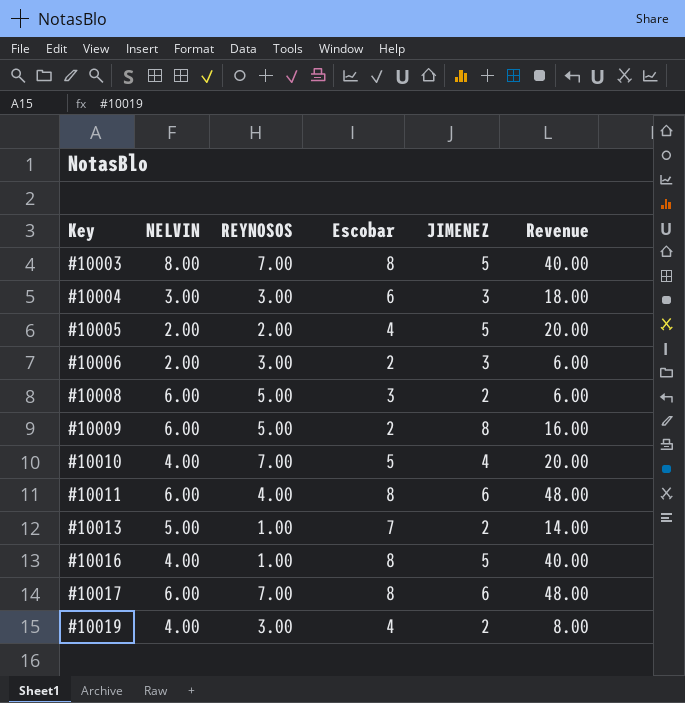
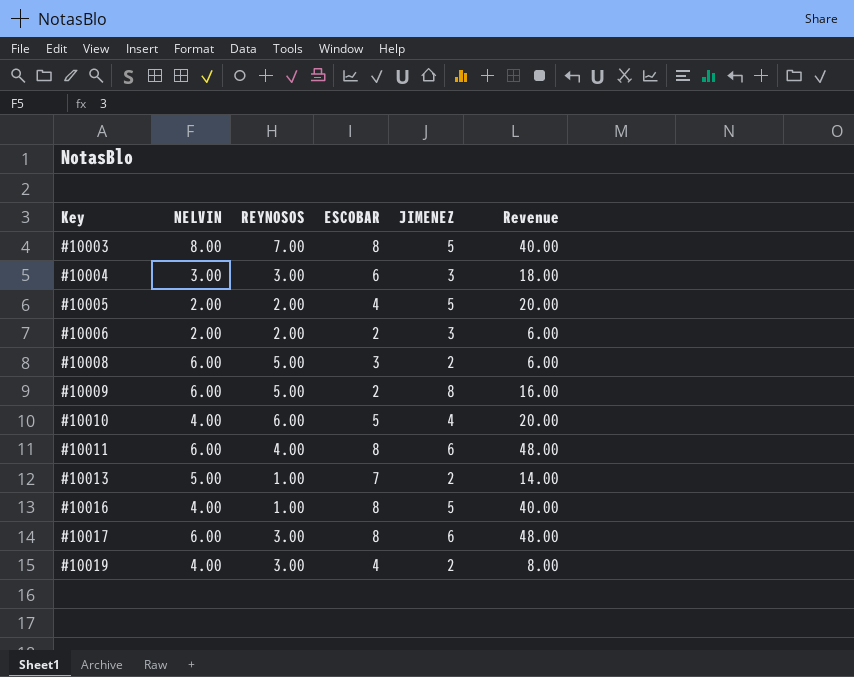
column name: Escobar -> ESCOBAR
#10006 | REYNOSOS: 3.00 -> 2.00
#10010 | REYNOSOS: 7.00 -> 6.00
#10017 | REYNOSOS: 7.00 -> 3.00

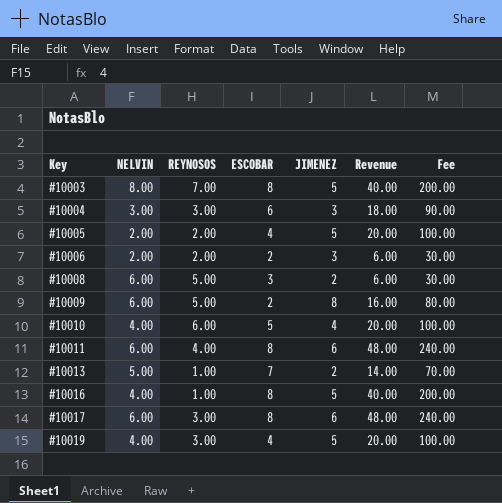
column Fee | formula: none -> [Revenue] * 5
#10019 | JIMENEZ: 2 -> 5
#10019 | Revenue: 8.00 -> 20.00

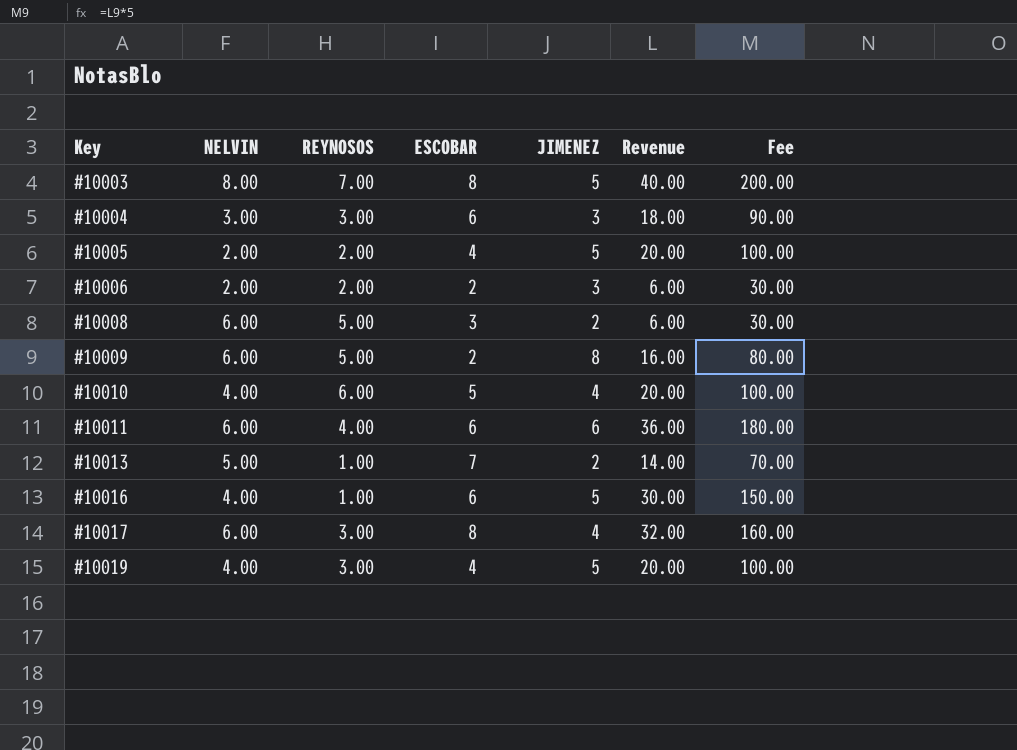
#10011 | ESCOBAR: 8 -> 6
#10011 | Revenue: 48.00 -> 36.00
#10011 | Fee: 240.00 -> 180.00
#10016 | ESCOBAR: 8 -> 6
#10016 | Revenue: 40.00 -> 30.00
#10016 | Fee: 200.00 -> 150.00
#10017 | JIMENEZ: 6 -> 4
#10017 | Revenue: 48.00 -> 32.00
#10017 | Fee: 240.00 -> 160.00

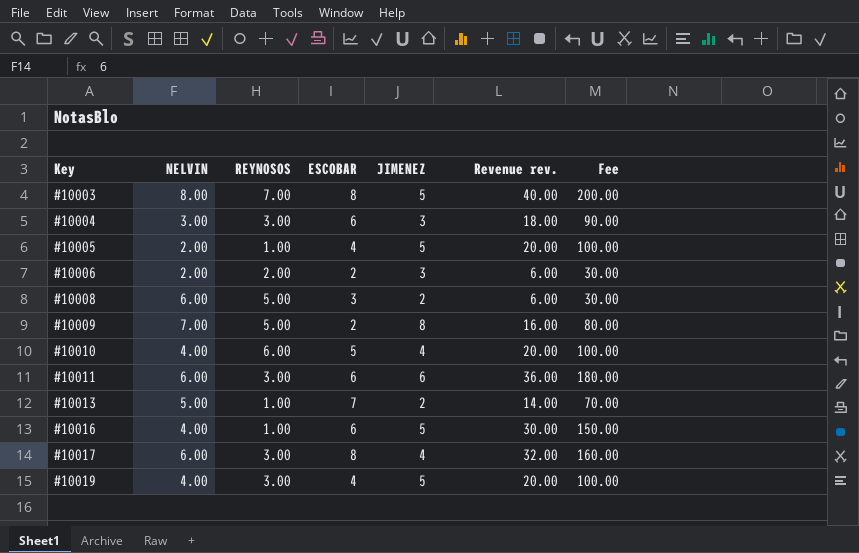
column name: Revenue -> Revenue rev.
#10005 | REYNOSOS: 2.00 -> 1.00
#10009 | NELVIN: 6.00 -> 7.00
#10011 | REYNOSOS: 4.00 -> 3.00

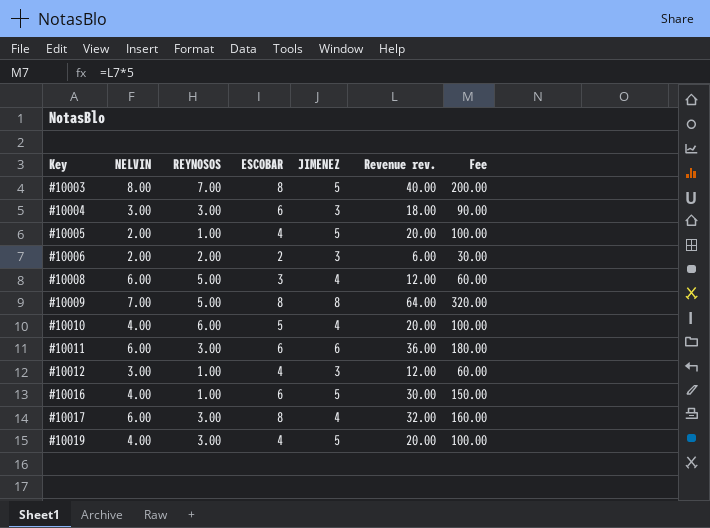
row #10013: 5.00 | 1.00 | 7 | 2 | 14.00 | 70.00 -> none
#10008 | JIMENEZ: 2 -> 4
#10008 | Revenue rev.: 6.00 -> 12.00
#10008 | Fee: 30.00 -> 60.00
#10009 | ESCOBAR: 2 -> 8
#10009 | Revenue rev.: 16.00 -> 64.00
#10009 | Fee: 80.00 -> 320.00
row #10012: none -> 3.00 | 1.00 | 4 | 3 | 12.00 | 60.00

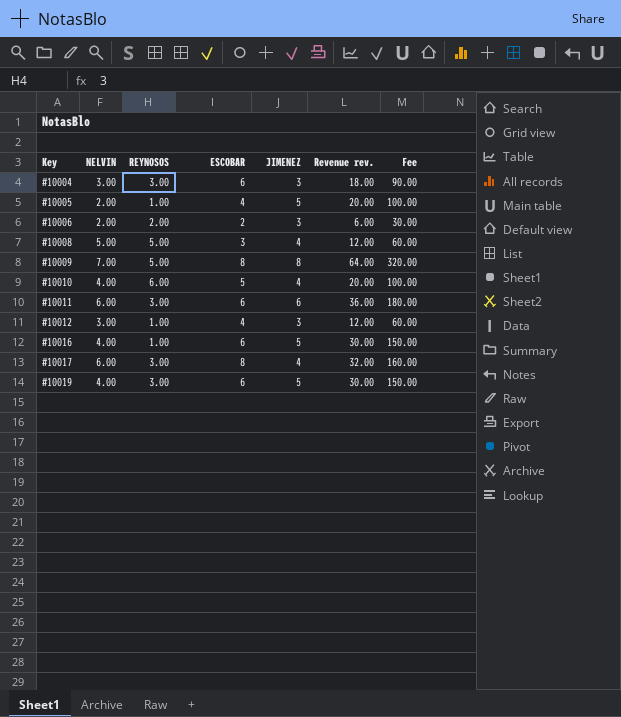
row #10003: 8.00 | 7.00 | 8 | 5 | 40.00 | 200.00 -> none
#10008 | NELVIN: 6.00 -> 5.00
#10019 | ESCOBAR: 4 -> 6
#10019 | Revenue rev.: 20.00 -> 30.00
#10019 | Fee: 100.00 -> 150.00

